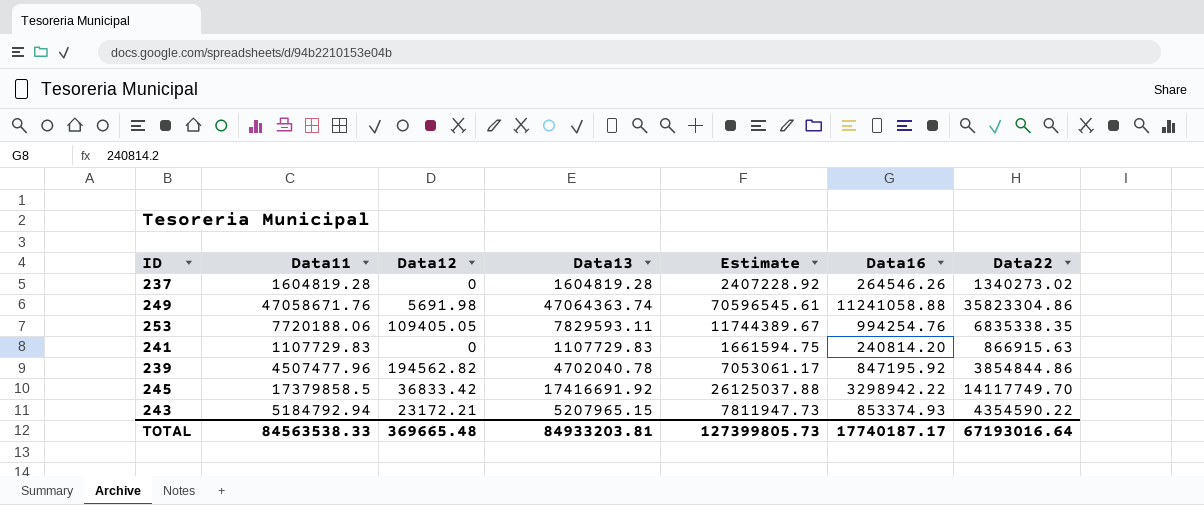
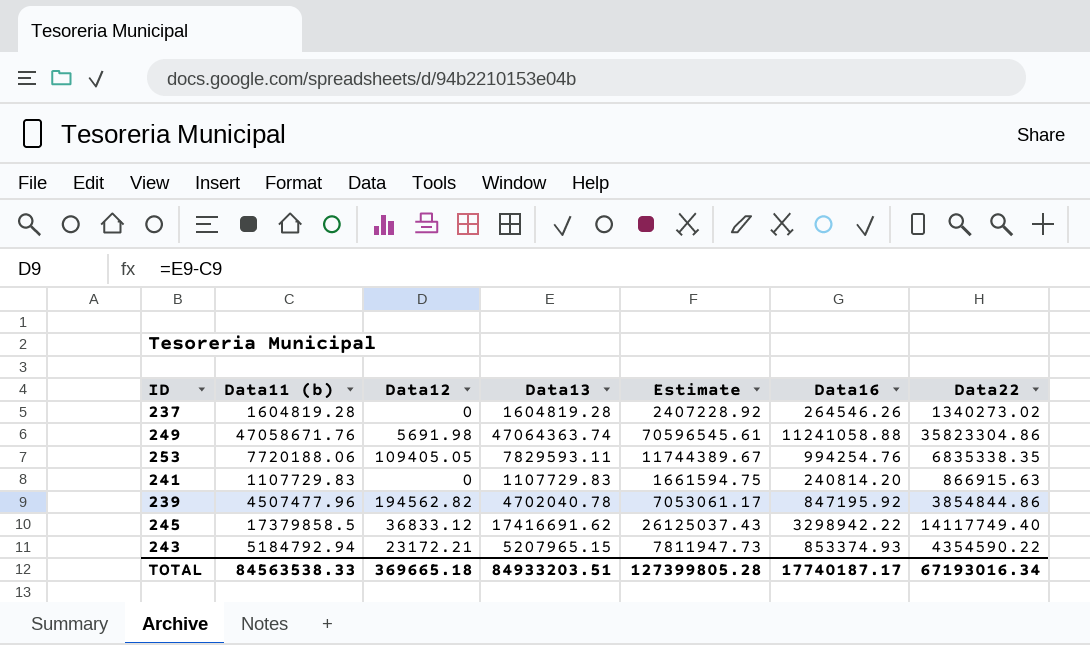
column name: Data11 -> Data11 (b)
245 | Data12: 36833.42 -> 36833.12
245 | Data13: 17416691.92 -> 17416691.62
245 | Estimate: 26125037.88 -> 26125037.43
245 | Data22: 14117749.70 -> 14117749.40
TOTAL | Data12: 369665.48 -> 369665.18
TOTAL | Data13: 84933203.81 -> 84933203.51
TOTAL | Estimate: 127399805.73 -> 127399805.28
TOTAL | Data22: 67193016.64 -> 67193016.34

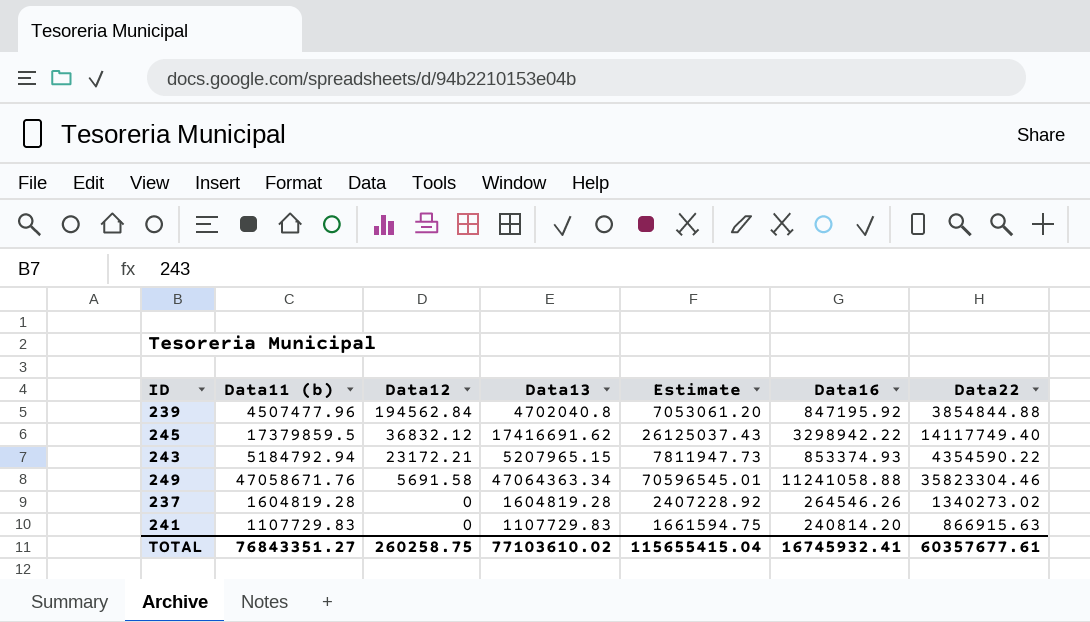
row order: none -> Data12 descending
row 253: 7720188.06 | 109405.05 | 7829593.11 | 11744389.67 | 994254.76 | 6835338.35 -> none
239 | Data12: 194562.82 -> 194562.84
239 | Data13: 4702040.78 -> 4702040.8
239 | Estimate: 7053061.17 -> 7053061.20
239 | Data22: 3854844.86 -> 3854844.88
245 | Data11 (b): 17379858.5 -> 17379859.5
245 | Data12: 36833.12 -> 36832.12
249 | Data12: 5691.98 -> 5691.58
249 | Data13: 47064363.74 -> 47064363.34
249 | Estimate: 70596545.61 -> 70596545.01
249 | Data22: 35823304.86 -> 35823304.46
TOTAL | Data11 (b): 84563538.33 -> 76843351.27
TOTAL | Data12: 369665.18 -> 260258.75
TOTAL | Data13: 84933203.51 -> 77103610.02
TOTAL | Estimate: 127399805.28 -> 115655415.04
TOTAL | Data16: 17740187.17 -> 16745932.41
TOTAL | Data22: 67193016.34 -> 60357677.61

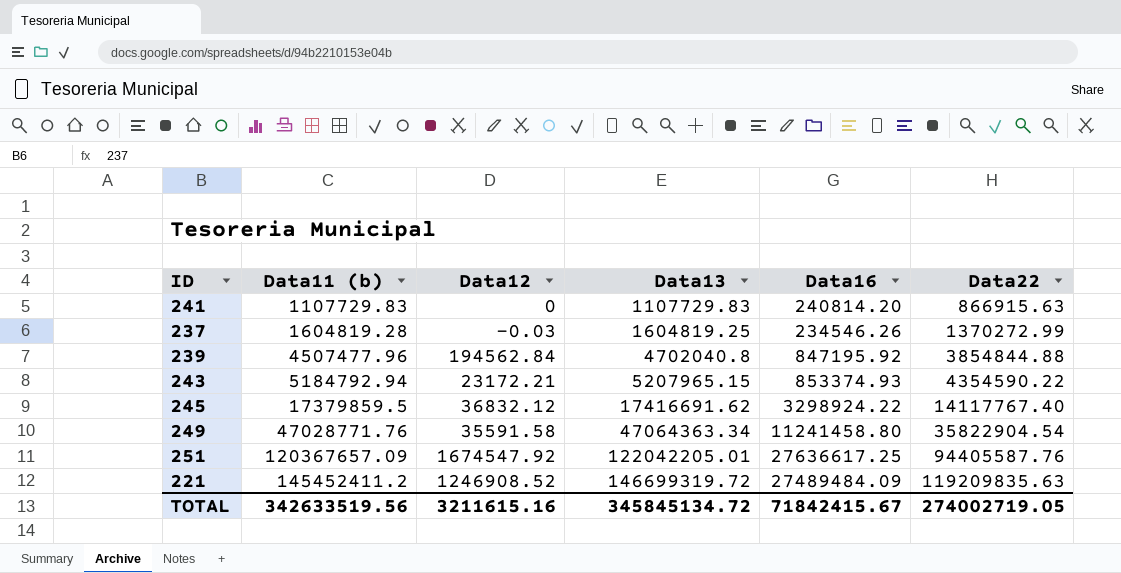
row order: Data12 descending -> Data11 (b) ascending
column Estimate | formula: [Data13] * 1.5 -> none
237 | Data12: 0 -> -0.03
237 | Data13: 1604819.28 -> 1604819.25
237 | Data16: 264546.26 -> 234546.26
237 | Data22: 1340273.02 -> 1370272.99
245 | Data16: 3298942.22 -> 3298924.22
245 | Data22: 14117749.40 -> 14117767.40
249 | Data11 (b): 47058671.76 -> 47028771.76
249 | Data12: 5691.58 -> 35591.58
249 | Data16: 11241058.88 -> 11241458.80
249 | Data22: 35823304.46 -> 35822904.54
row 251: none -> 120367657.09 | 1674547.92 | 122042205.01 | 27636617.25 | 94405587.76
row 221: none -> 145452411.2 | 1246908.52 | 146699319.72 | 27489484.09 | 119209835.63
TOTAL | Data11 (b): 76843351.27 -> 342633519.56
TOTAL | Data12: 260258.75 -> 3211615.16
TOTAL | Data13: 77103610.02 -> 345845134.72
TOTAL | Data16: 16745932.41 -> 71842415.67
TOTAL | Data22: 60357677.61 -> 274002719.05

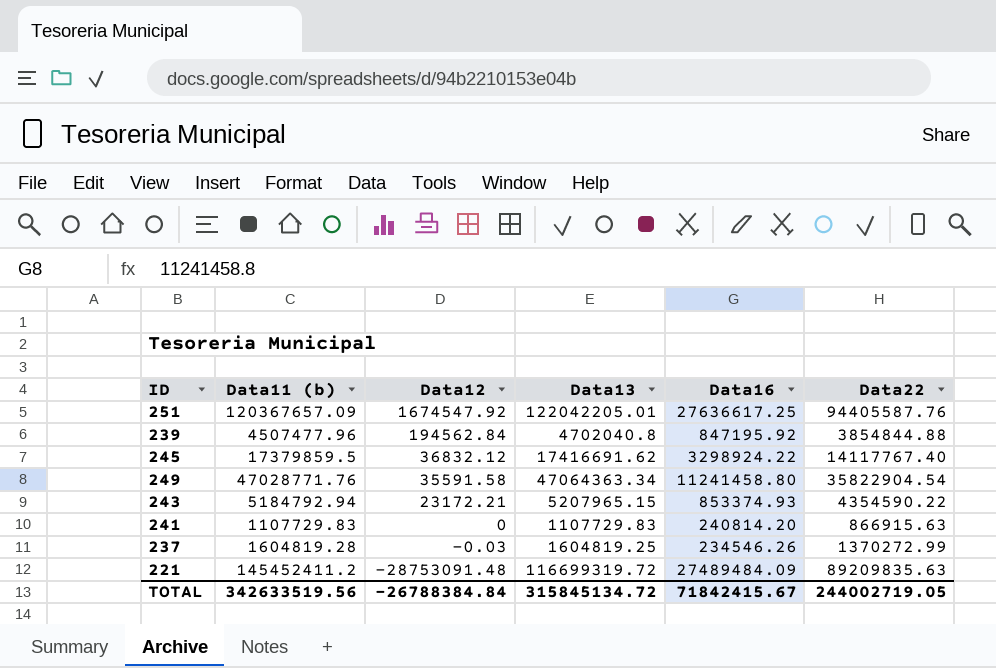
row order: Data11 (b) ascending -> Data12 descending
221 | Data12: 1246908.52 -> -28753091.48
221 | Data13: 146699319.72 -> 116699319.72
221 | Data22: 119209835.63 -> 89209835.63
TOTAL | Data12: 3211615.16 -> -26788384.84
TOTAL | Data13: 345845134.72 -> 315845134.72
TOTAL | Data22: 274002719.05 -> 244002719.05

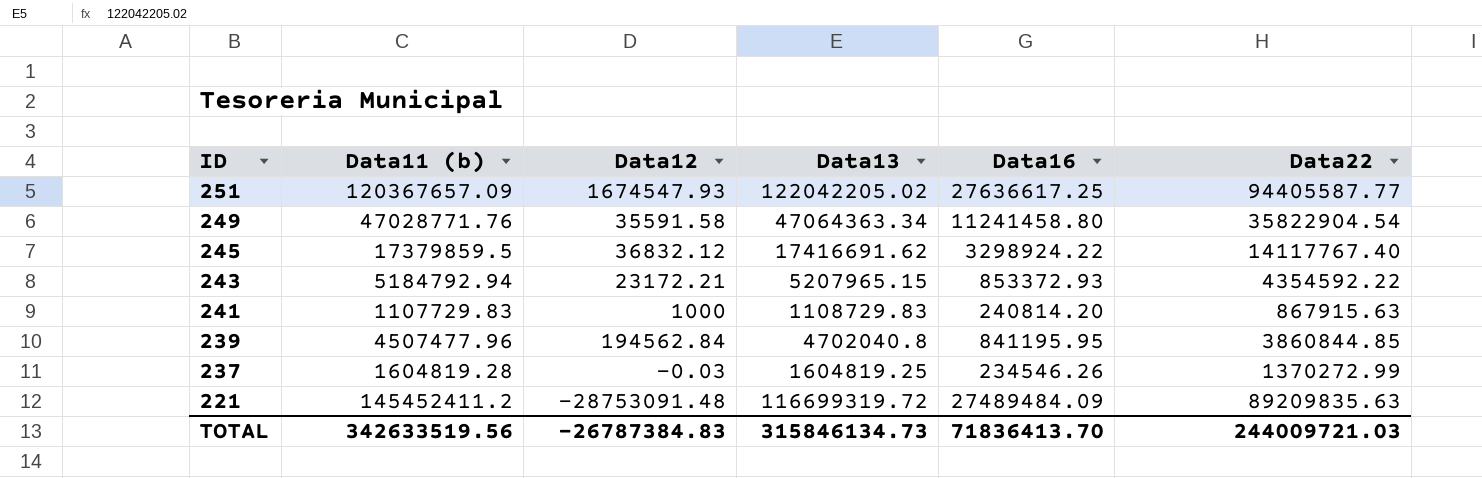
row order: Data12 descending -> ID descending
251 | Data12: 1674547.92 -> 1674547.93
251 | Data13: 122042205.01 -> 122042205.02
251 | Data22: 94405587.76 -> 94405587.77
243 | Data16: 853374.93 -> 853372.93
243 | Data22: 4354590.22 -> 4354592.22
241 | Data12: 0 -> 1000
241 | Data13: 1107729.83 -> 1108729.83
241 | Data22: 866915.63 -> 867915.63
239 | Data16: 847195.92 -> 841195.95
239 | Data22: 3854844.88 -> 3860844.85
TOTAL | Data12: -26788384.84 -> -26787384.83
TOTAL | Data13: 315845134.72 -> 315846134.73
TOTAL | Data16: 71842415.67 -> 71836413.70
TOTAL | Data22: 244002719.05 -> 244009721.03

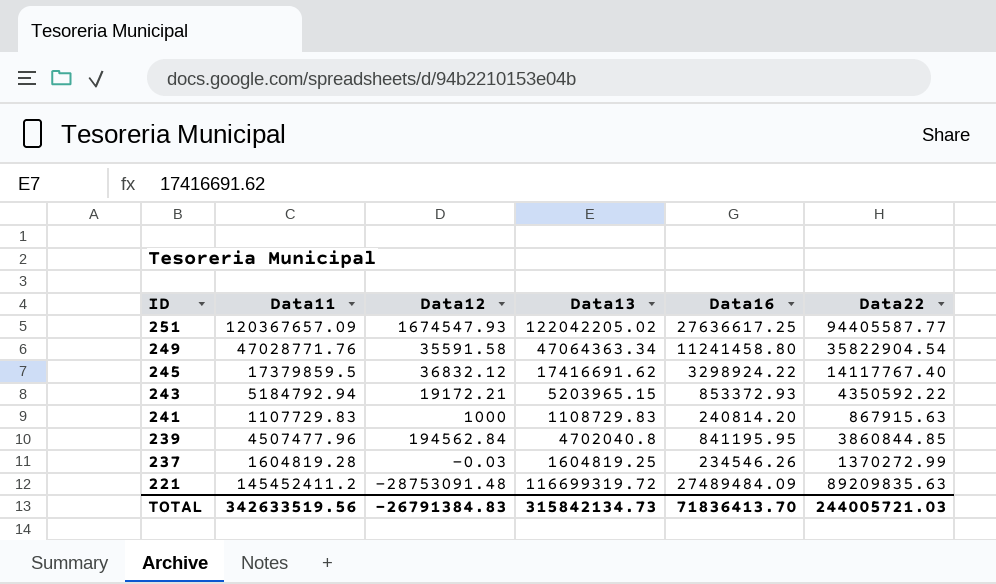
column name: Data11 (b) -> Data11
243 | Data12: 23172.21 -> 19172.21
243 | Data13: 5207965.15 -> 5203965.15
243 | Data22: 4354592.22 -> 4350592.22
TOTAL | Data12: -26787384.83 -> -26791384.83
TOTAL | Data13: 315846134.73 -> 315842134.73
TOTAL | Data22: 244009721.03 -> 244005721.03

